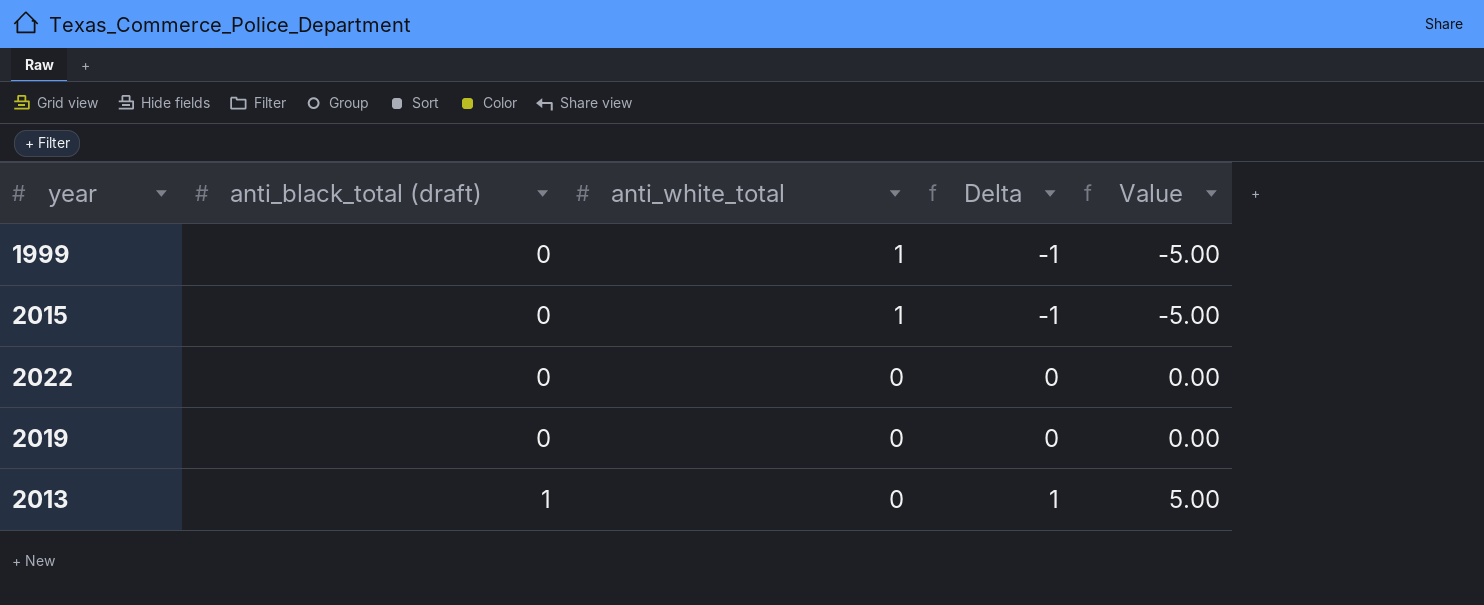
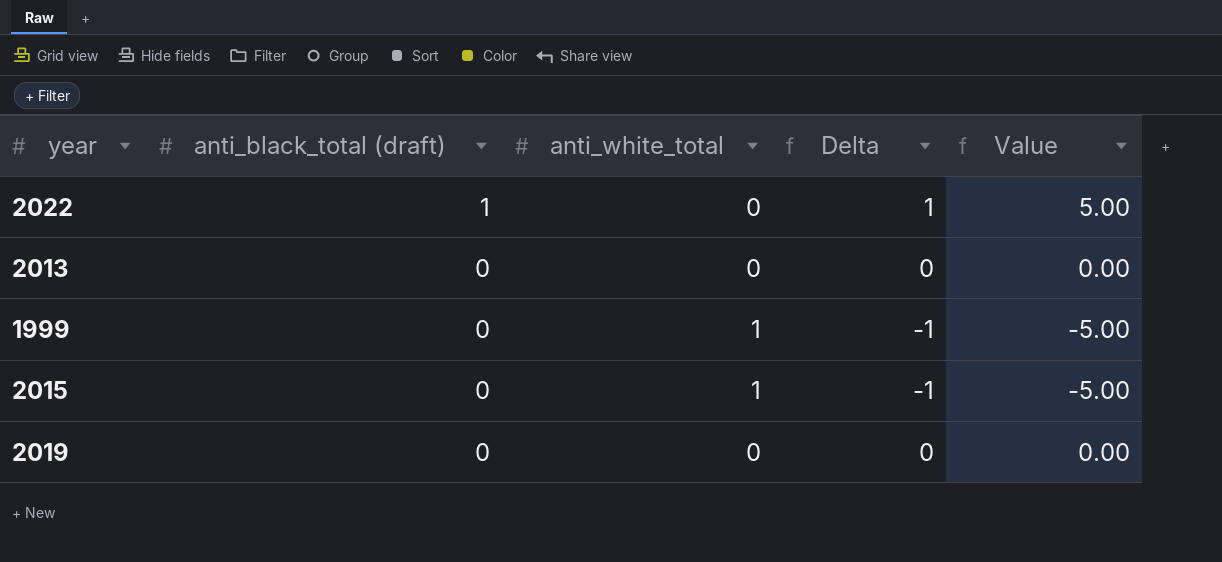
row order: anti_black_total (draft) ascending -> anti_black_total (draft) descending
2022 | anti_black_total (draft): 0 -> 1
2022 | Delta: 0 -> 1
2022 | Value: 0.00 -> 5.00
2013 | anti_black_total (draft): 1 -> 0
2013 | Delta: 1 -> 0
2013 | Value: 5.00 -> 0.00

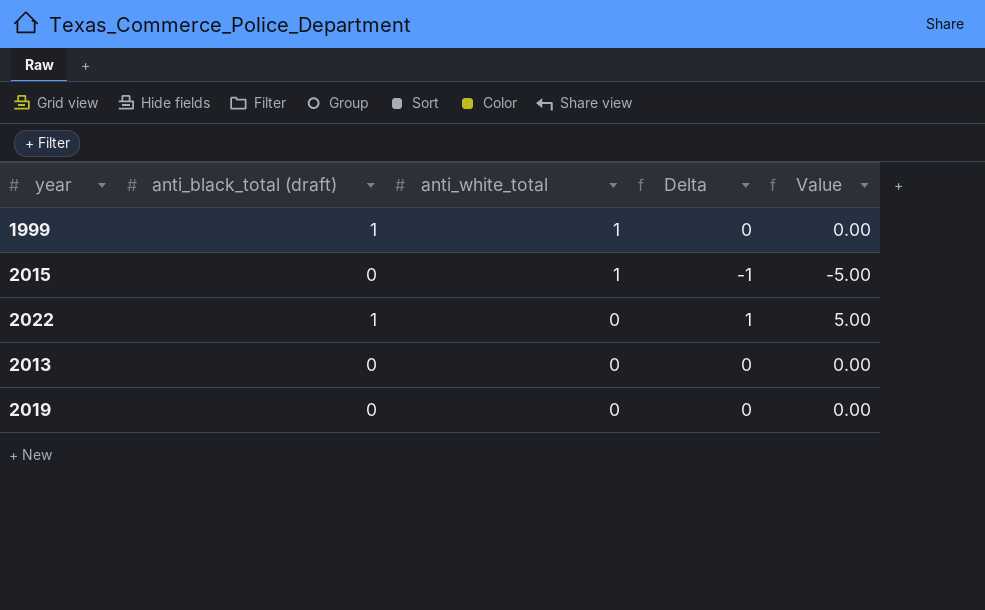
row order: anti_black_total (draft) descending -> anti_white_total descending
1999 | anti_black_total (draft): 0 -> 1
1999 | Delta: -1 -> 0
1999 | Value: -5.00 -> 0.00

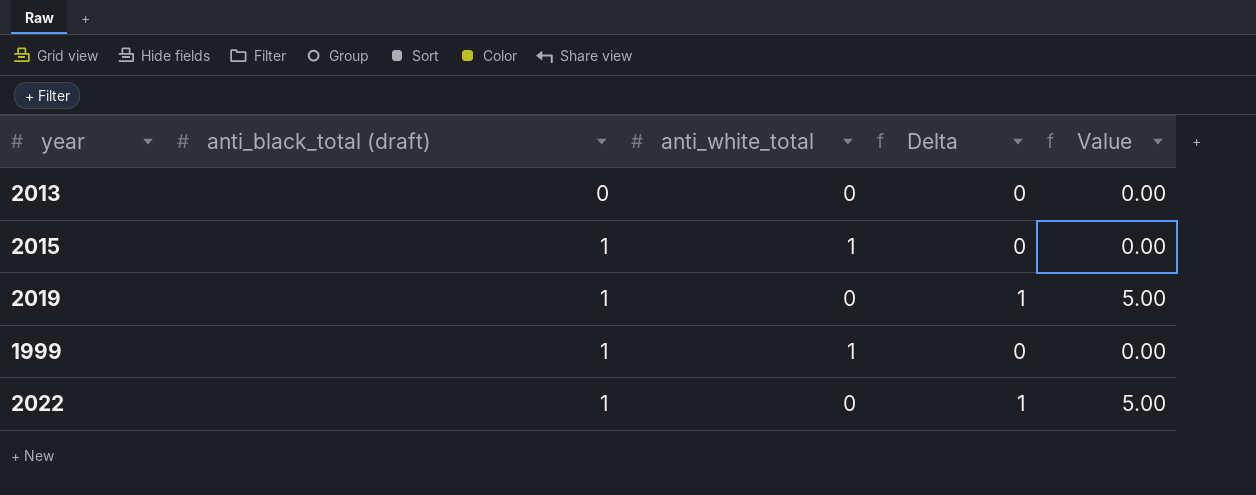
row order: anti_white_total descending -> anti_black_total (draft) ascending
2015 | anti_black_total (draft): 0 -> 1
2015 | Delta: -1 -> 0
2015 | Value: -5.00 -> 0.00
2019 | anti_black_total (draft): 0 -> 1
2019 | Delta: 0 -> 1
2019 | Value: 0.00 -> 5.00

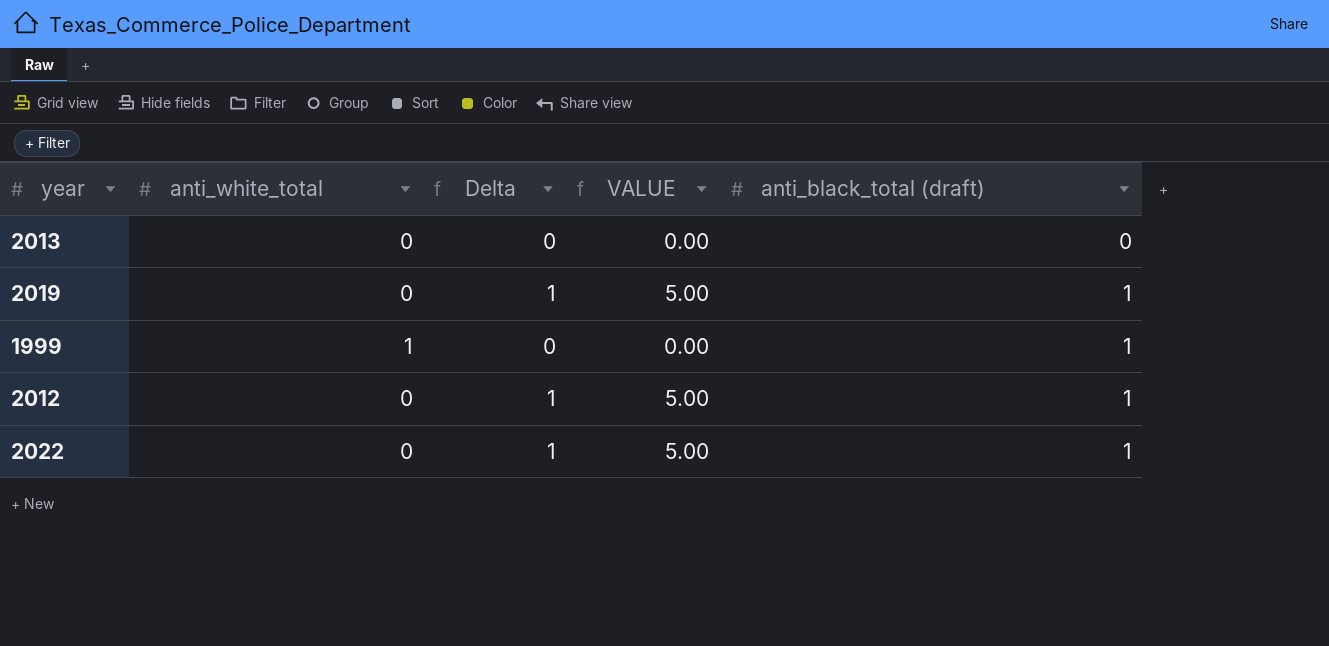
column name: Value -> VALUE
column anti_black_total (draft) | position: 2 -> 5
row 2015: 1 | 1 | 0 | 0.00 -> none
row 2012: none -> 0 | 1 | 5.00 | 1

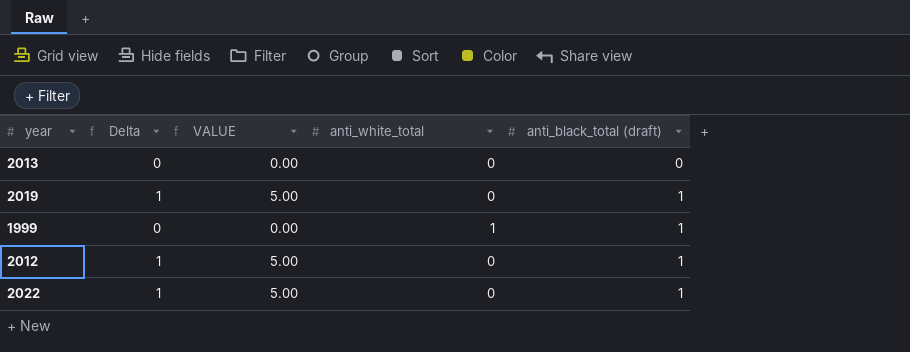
column anti_white_total | position: 2 -> 4

